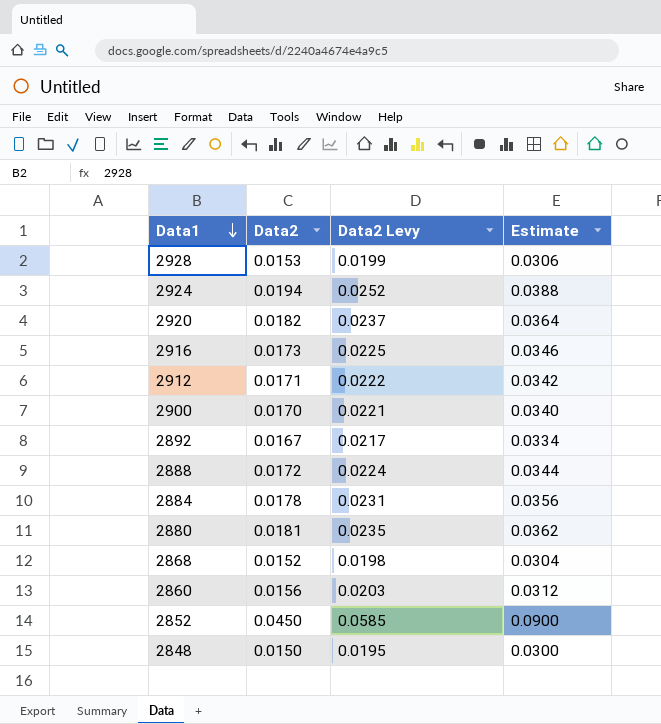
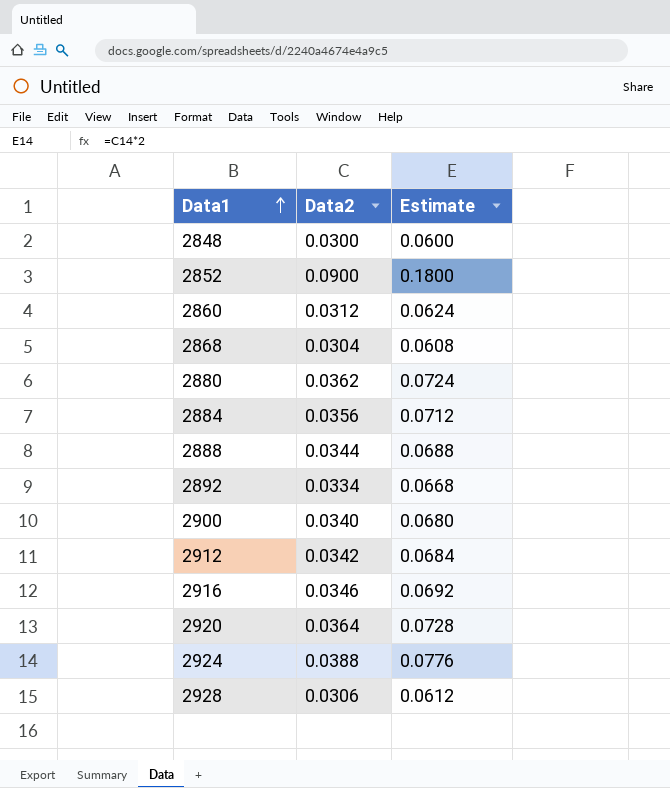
row order: Data1 descending -> Data1 ascending
column Data2 Levy | formula: [Data2] * 1.3 -> none
2848 | Data2: 0.0150 -> 0.0300
2848 | Estimate: 0.0300 -> 0.0600
2852 | Data2: 0.0450 -> 0.0900
2852 | Estimate: 0.0900 -> 0.1800
2860 | Data2: 0.0156 -> 0.0312
2860 | Estimate: 0.0312 -> 0.0624
2868 | Data2: 0.0152 -> 0.0304
2868 | Estimate: 0.0304 -> 0.0608
2880 | Data2: 0.0181 -> 0.0362
2880 | Estimate: 0.0362 -> 0.0724
2884 | Data2: 0.0178 -> 0.0356
2884 | Estimate: 0.0356 -> 0.0712
2888 | Data2: 0.0172 -> 0.0344
2888 | Estimate: 0.0344 -> 0.0688
2892 | Data2: 0.0167 -> 0.0334
2892 | Estimate: 0.0334 -> 0.0668
2900 | Data2: 0.0170 -> 0.0340
2900 | Estimate: 0.0340 -> 0.0680
2912 | Data2: 0.0171 -> 0.0342
2912 | Estimate: 0.0342 -> 0.0684
2916 | Data2: 0.0173 -> 0.0346
2916 | Estimate: 0.0346 -> 0.0692
2920 | Data2: 0.0182 -> 0.0364
2920 | Estimate: 0.0364 -> 0.0728
2924 | Data2: 0.0194 -> 0.0388
2924 | Estimate: 0.0388 -> 0.0776
2928 | Data2: 0.0153 -> 0.0306
2928 | Estimate: 0.0306 -> 0.0612

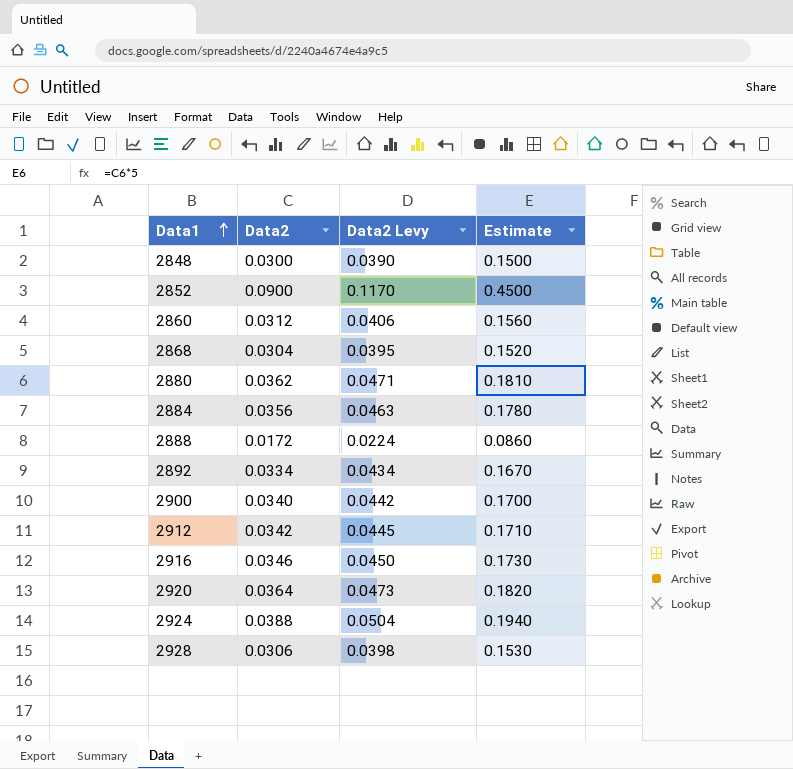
column Data2 Levy | formula: none -> [Data2] * 1.3
column Estimate | formula: [Data2] * 2 -> [Data2] * 5
2888 | Data2: 0.0344 -> 0.0172

